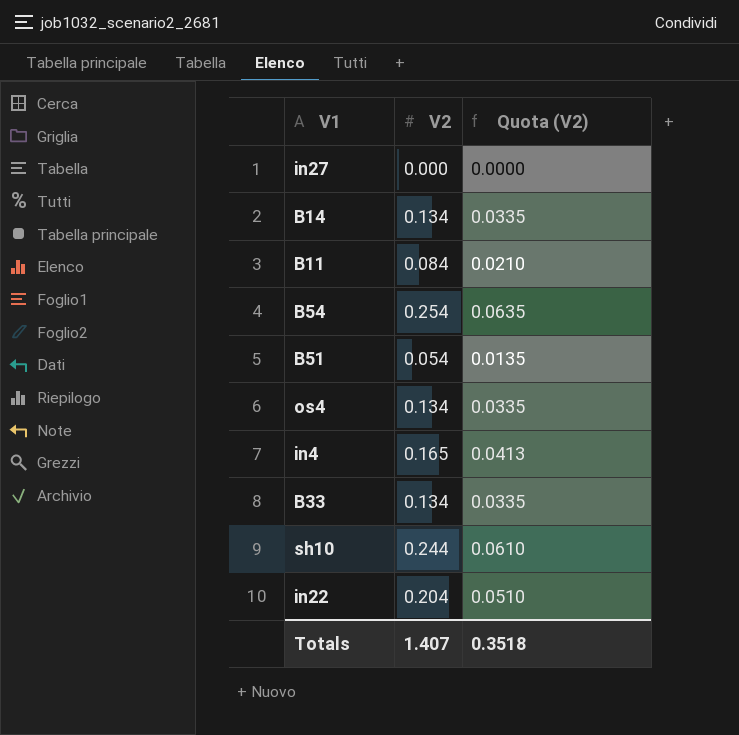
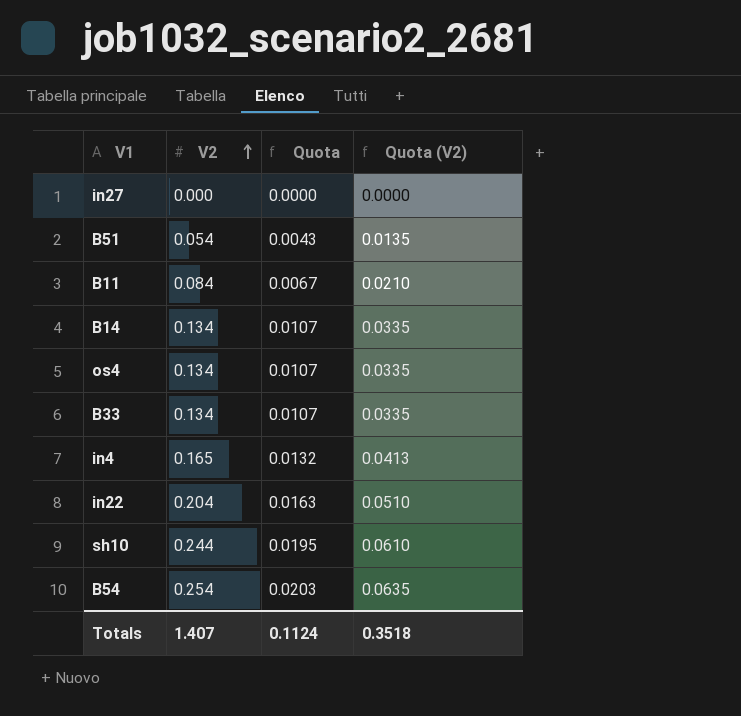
row order: none -> V2 ascending
column Quota | formula: none -> [V2] * 0.08

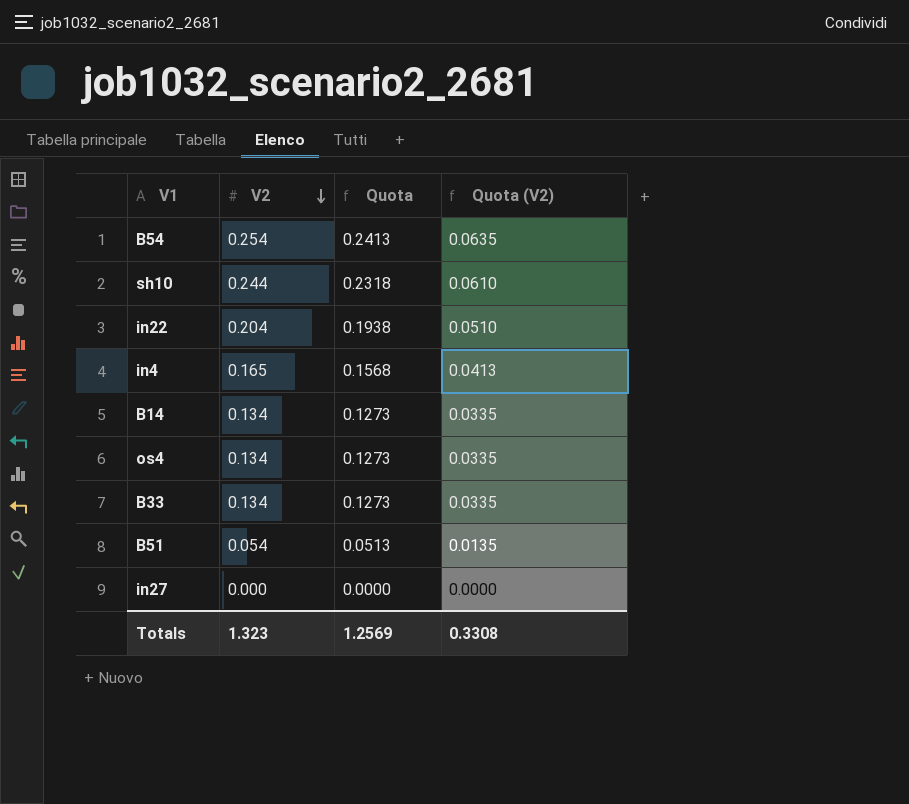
row order: V2 ascending -> V2 descending
column Quota | formula: [V2] * 0.08 -> [V2] * 0.95
row B11: 0.084 | 0.0067 | 0.0210 -> none
Totals | V2: 1.407 -> 1.323
Totals | Quota: 0.1124 -> 1.2569
Totals | Quota (V2): 0.3518 -> 0.3308

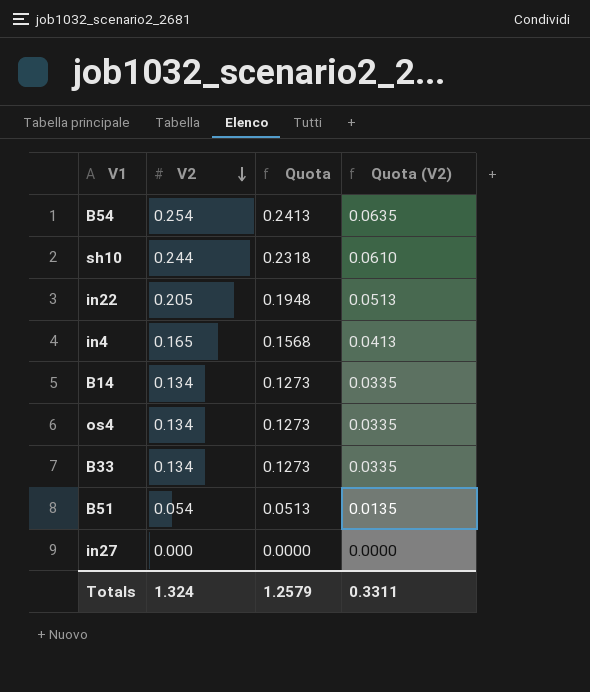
in22 | V2: 0.204 -> 0.205
in22 | Quota: 0.1938 -> 0.1948
in22 | Quota (V2): 0.0510 -> 0.0513
Totals | V2: 1.323 -> 1.324
Totals | Quota: 1.2569 -> 1.2579
Totals | Quota (V2): 0.3308 -> 0.3311

